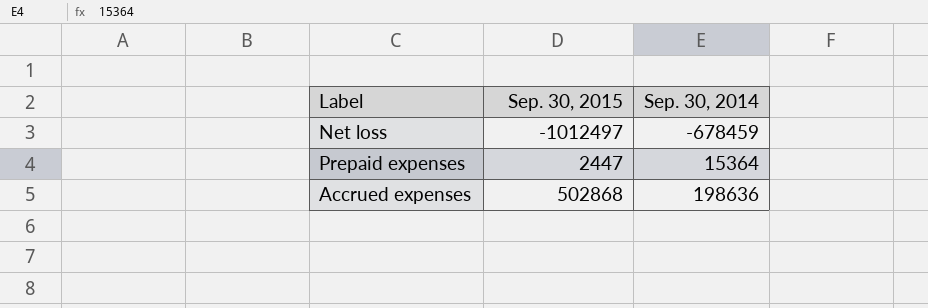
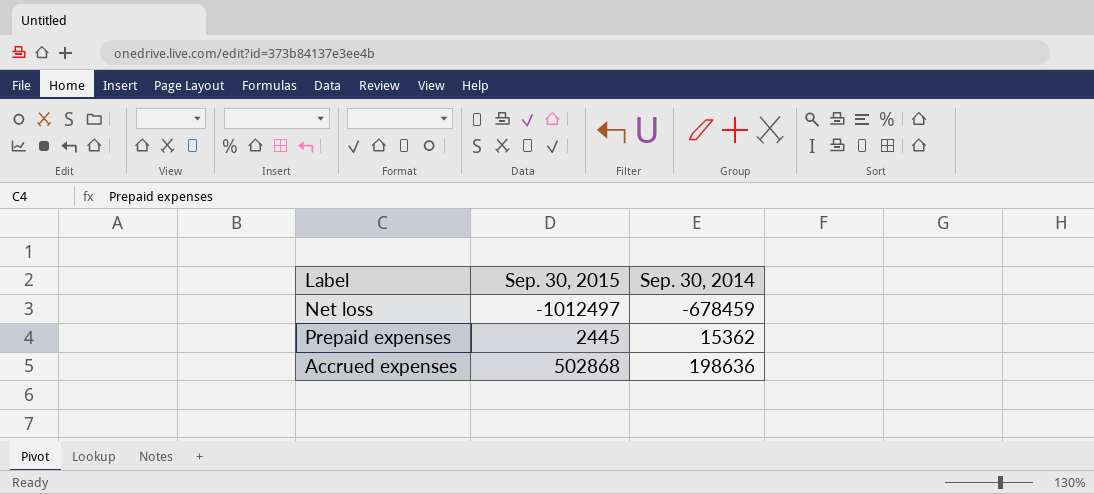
Prepaid expenses | Sep. 30, 2015: 2447 -> 2445
Prepaid expenses | Sep. 30, 2014: 15364 -> 15362

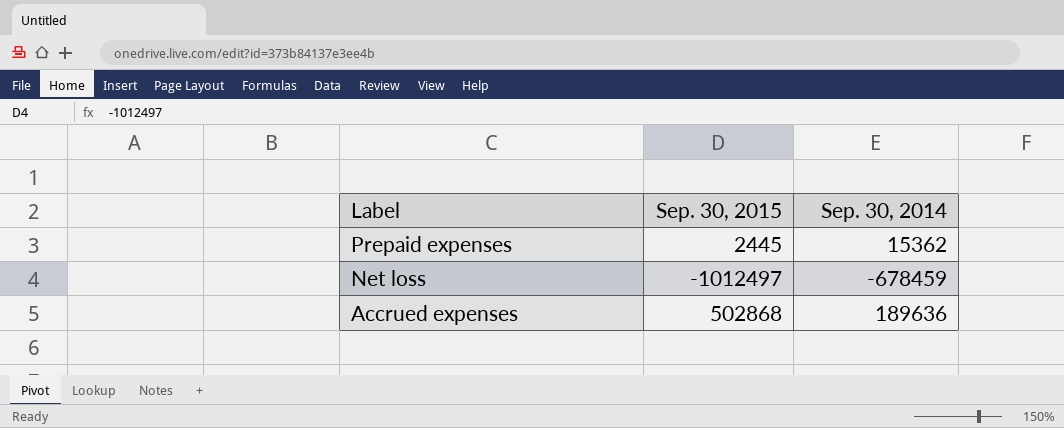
row order: Sep. 30, 2015 ascending -> Label descending
Accrued expenses | Sep. 30, 2014: 198636 -> 189636

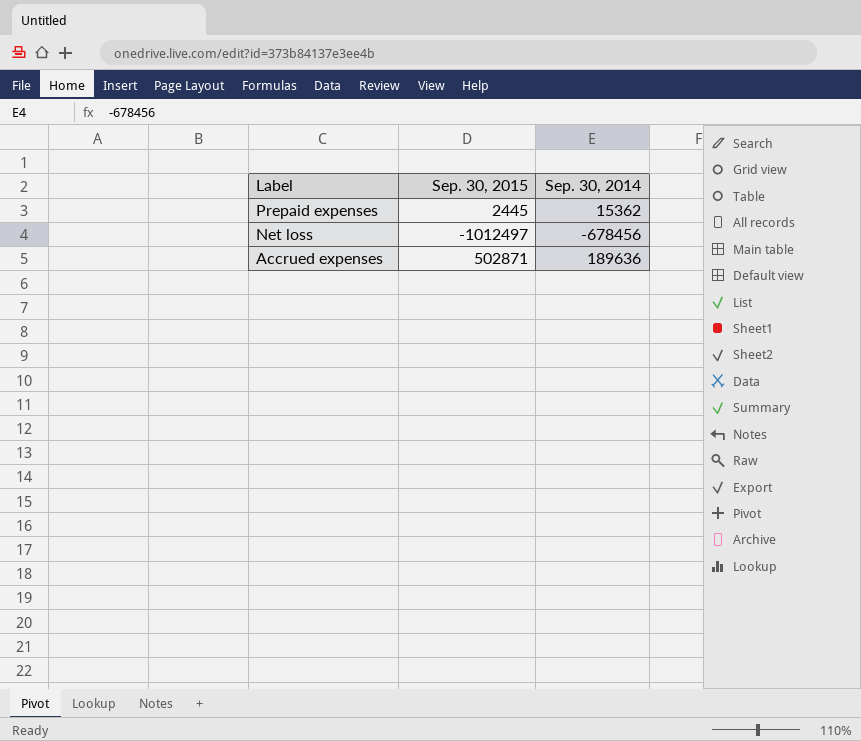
Net loss | Sep. 30, 2014: -678459 -> -678456
Accrued expenses | Sep. 30, 2015: 502868 -> 502871

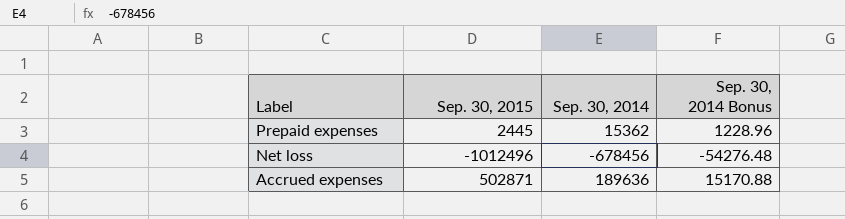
column Sep. 30, 2014 Bonus | formula: none -> [Sep. 30, 2014] * 0.08
Net loss | Sep. 30, 2015: -1012497 -> -1012496

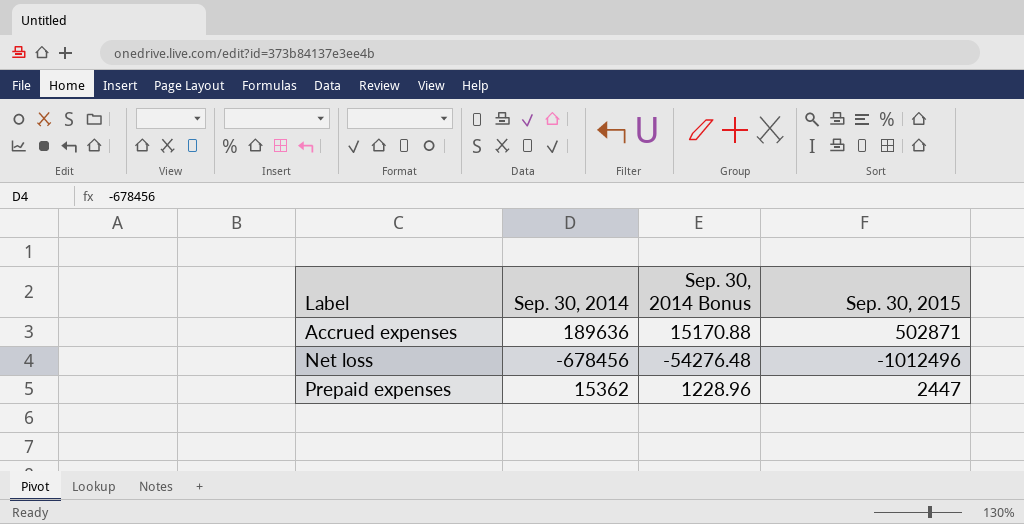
row order: Label descending -> Label ascending
column Sep. 30, 2015 | position: 2 -> 4
Prepaid expenses | Sep. 30, 2015: 2445 -> 2447

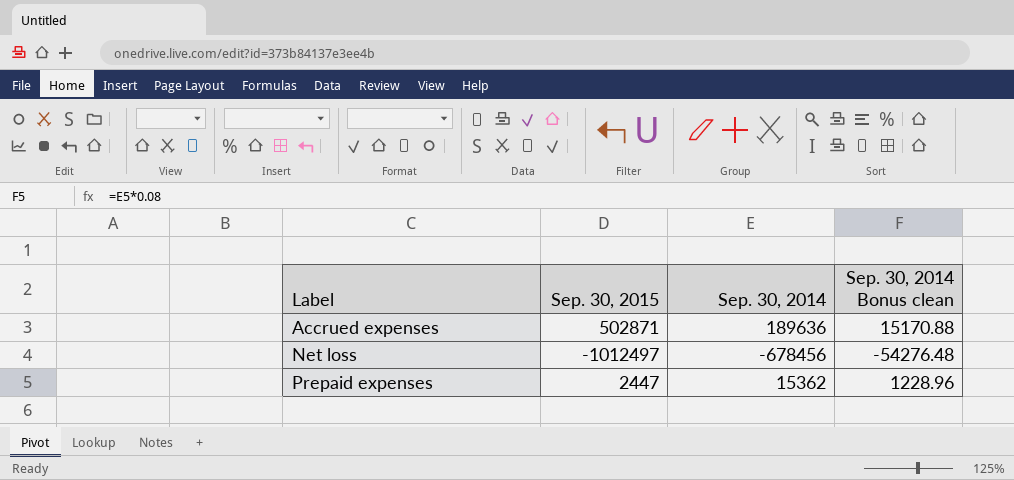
column Sep. 30, 2015 | position: 4 -> 2
column name: Sep. 30, 2014 Bonus -> Sep. 30, 2014 Bonus clean
Net loss | Sep. 30, 2015: -1012496 -> -1012497

